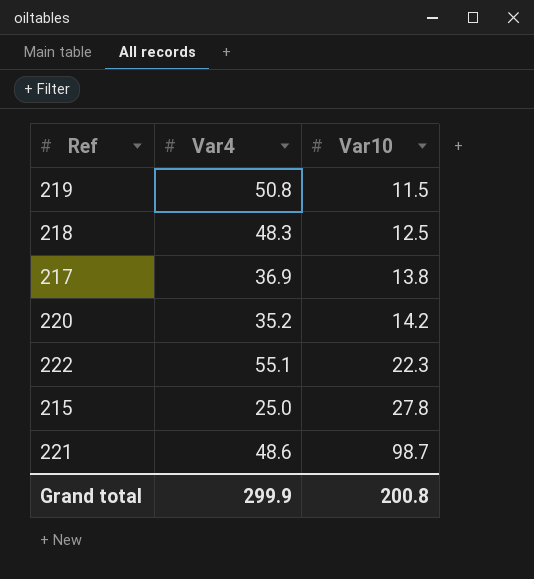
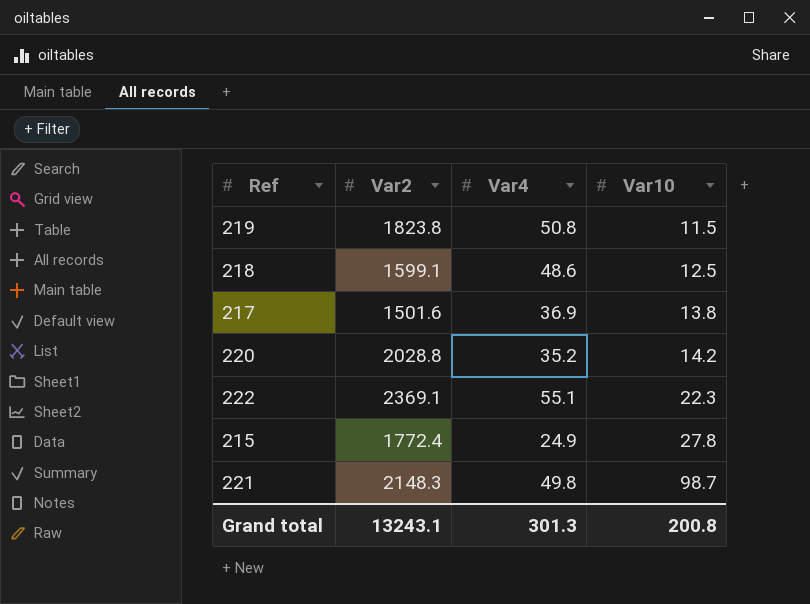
column Var2 | position: none -> 2
218 | Var4: 48.3 -> 48.6
215 | Var4: 25.0 -> 24.9
221 | Var4: 48.6 -> 49.8
Grand total | Var4: 299.9 -> 301.3

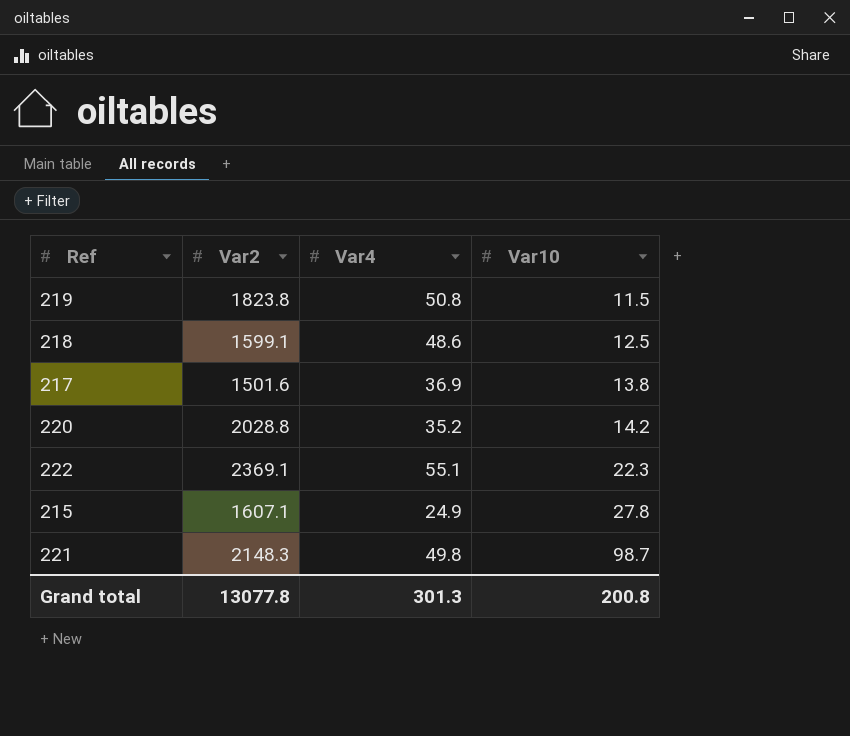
215 | Var2: 1772.4 -> 1607.1
Grand total | Var2: 13243.1 -> 13077.8

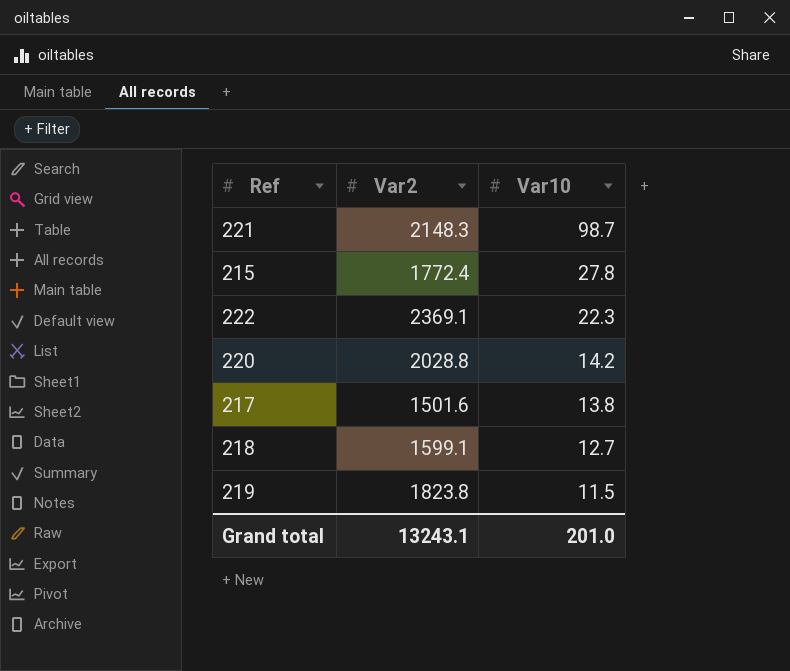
row order: Var10 ascending -> Var10 descending
column Var4 | position: 3 -> none
215 | Var2: 1607.1 -> 1772.4
218 | Var10: 12.5 -> 12.7
Grand total | Var2: 13077.8 -> 13243.1
Grand total | Var10: 200.8 -> 201.0

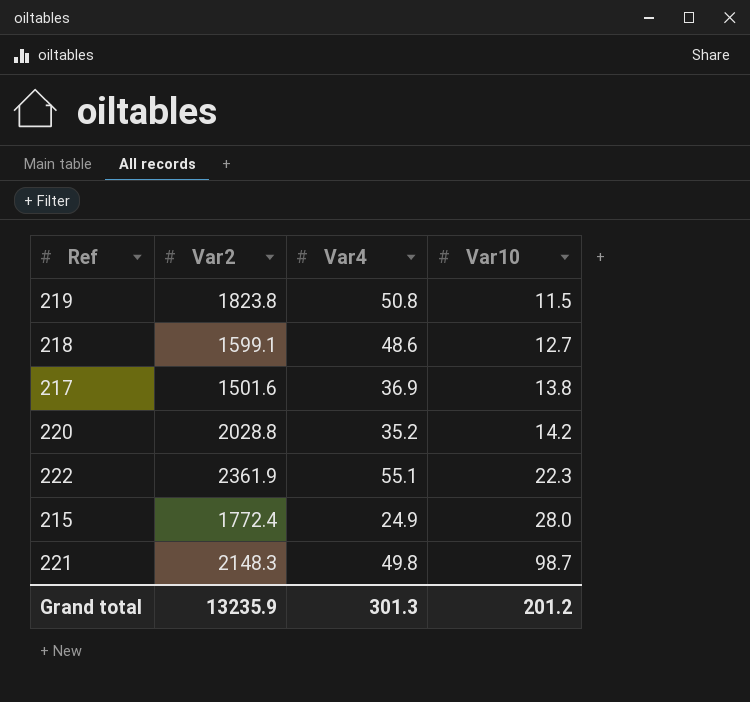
row order: Var10 descending -> Var10 ascending
column Var4 | position: none -> 3
222 | Var2: 2369.1 -> 2361.9
215 | Var10: 27.8 -> 28.0
Grand total | Var2: 13243.1 -> 13235.9
Grand total | Var10: 201.0 -> 201.2

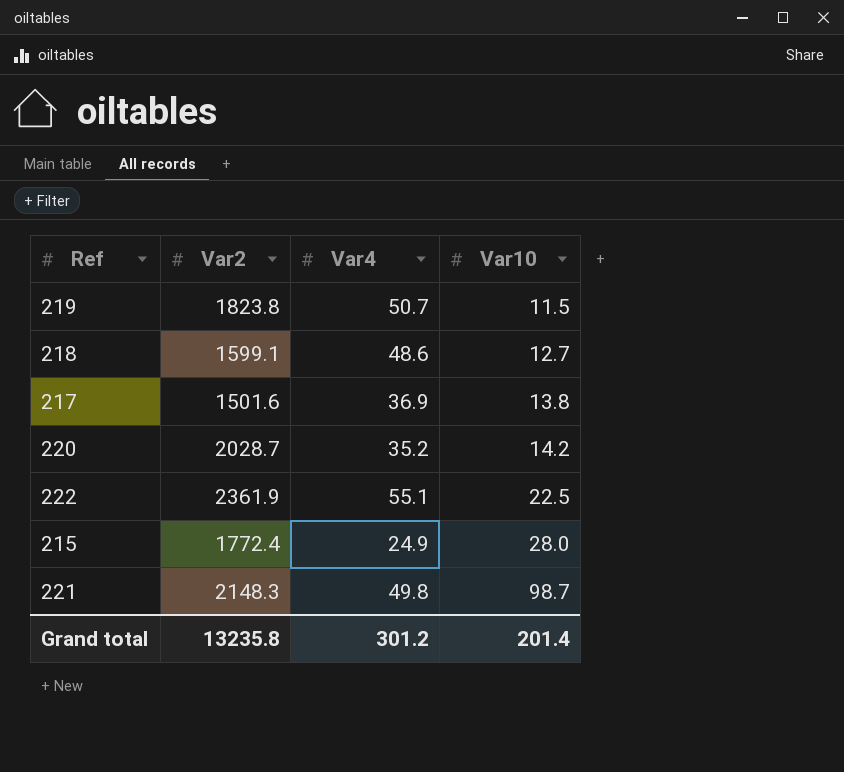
219 | Var4: 50.8 -> 50.7
220 | Var2: 2028.8 -> 2028.7
222 | Var10: 22.3 -> 22.5
Grand total | Var2: 13235.9 -> 13235.8
Grand total | Var4: 301.3 -> 301.2
Grand total | Var10: 201.2 -> 201.4

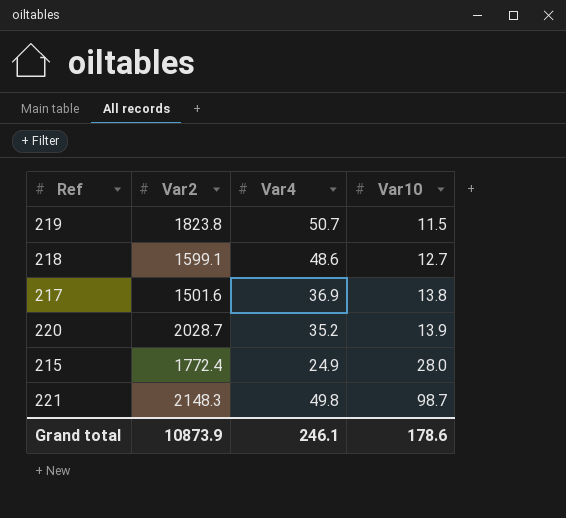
row 222: 2361.9 | 55.1 | 22.5 -> none
220 | Var10: 14.2 -> 13.9
Grand total | Var2: 13235.8 -> 10873.9
Grand total | Var4: 301.2 -> 246.1
Grand total | Var10: 201.4 -> 178.6

